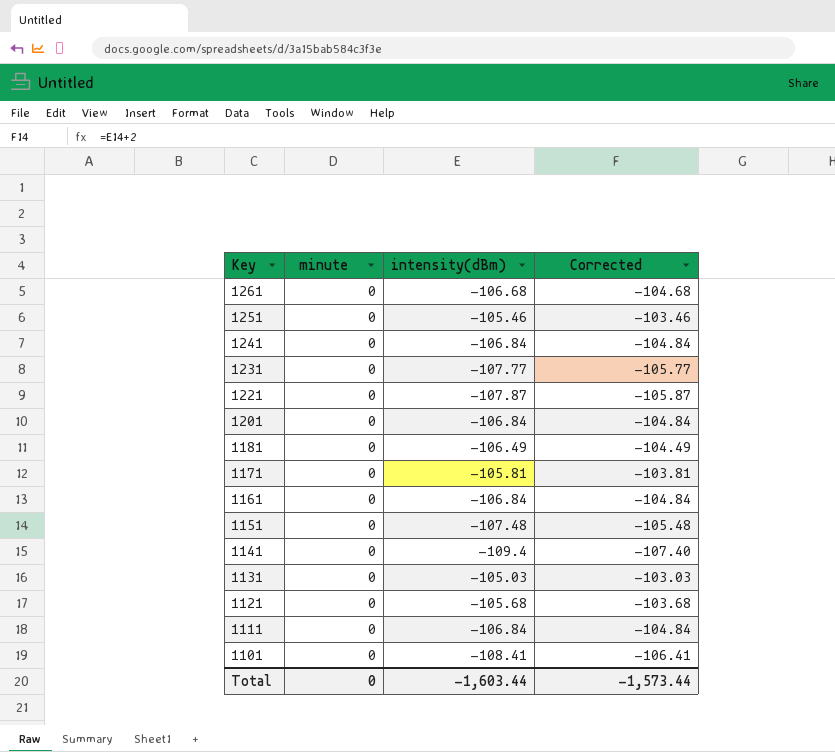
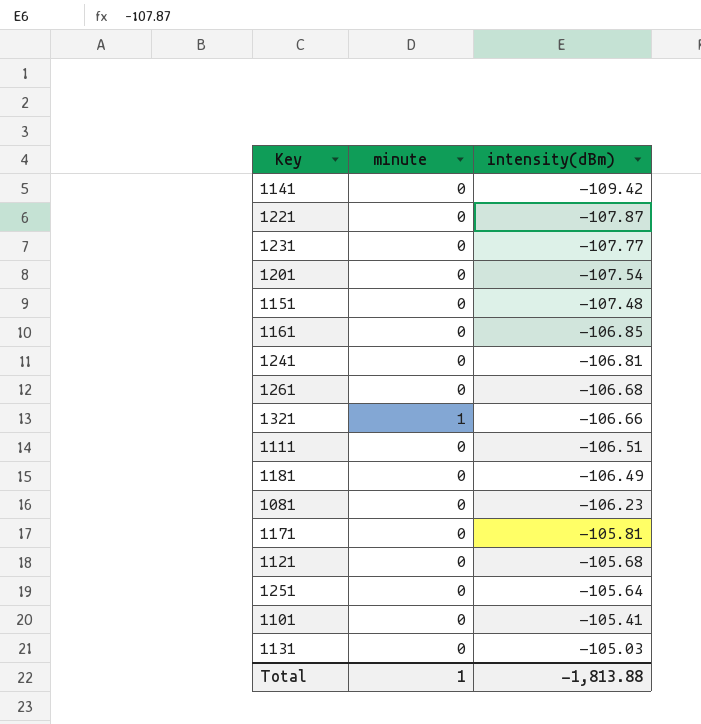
row order: Key descending -> intensity(dBm) ascending
column Corrected | formula: [intensity(dBm)] + 2 -> none
1141 | intensity(dBm): -109.4 -> -109.42
1201 | intensity(dBm): -106.84 -> -107.54
1161 | intensity(dBm): -106.84 -> -106.85
1241 | intensity(dBm): -106.84 -> -106.81
row 1321: none -> 1 | -106.66
1111 | intensity(dBm): -106.84 -> -106.51
row 1081: none -> 0 | -106.23
1251 | intensity(dBm): -105.46 -> -105.64
1101 | intensity(dBm): -108.41 -> -105.41
Total | minute: 0 -> 1
Total | intensity(dBm): -1,603.44 -> -1,813.88

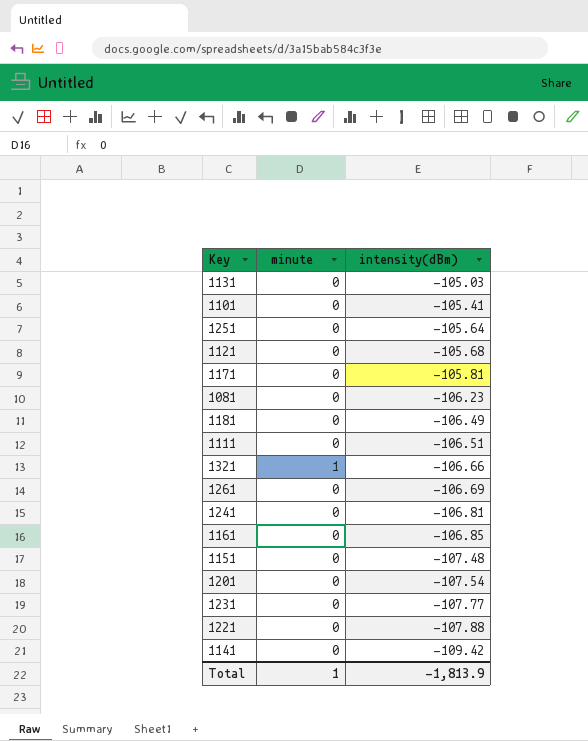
row order: intensity(dBm) ascending -> intensity(dBm) descending
1261 | intensity(dBm): -106.68 -> -106.69
1221 | intensity(dBm): -107.87 -> -107.88
Total | intensity(dBm): -1,813.88 -> -1,813.9

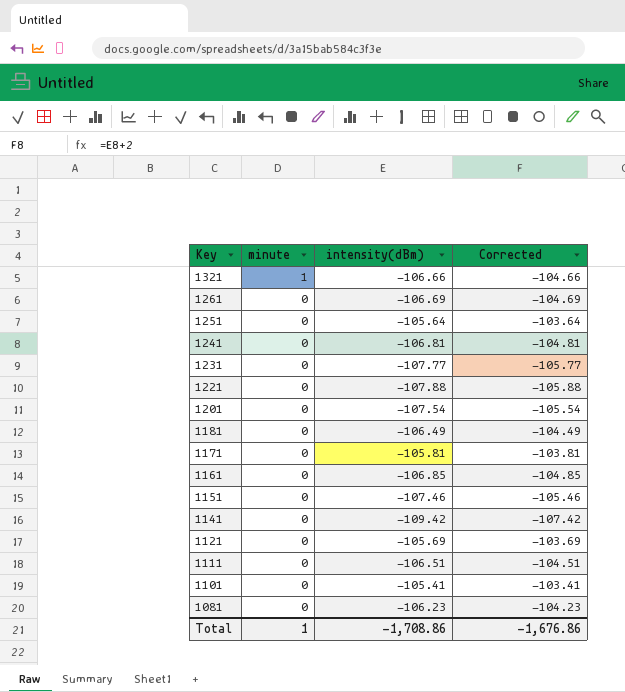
row order: intensity(dBm) descending -> Key descending
column Corrected | formula: none -> [intensity(dBm)] + 2
row 1131: 0 | -105.03 -> none
1151 | intensity(dBm): -107.48 -> -107.46
1121 | intensity(dBm): -105.68 -> -105.69
Total | intensity(dBm): -1,813.9 -> -1,708.86

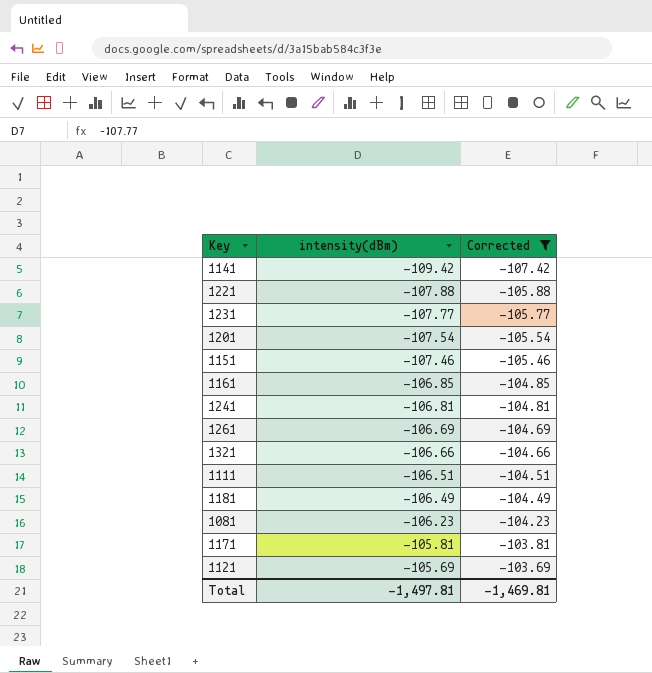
filter: none -> Corrected <= -103.69
row order: Key descending -> intensity(dBm) ascending
column minute | position: 2 -> none
Total | intensity(dBm): -1,708.86 -> -1,497.81
Total | Corrected: -1,676.86 -> -1,469.81

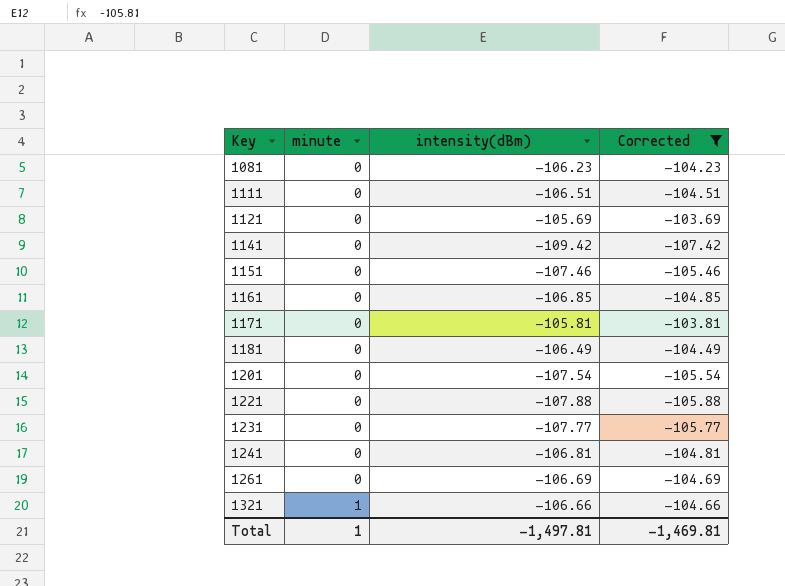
row order: intensity(dBm) ascending -> Key ascending
column minute | position: none -> 2

